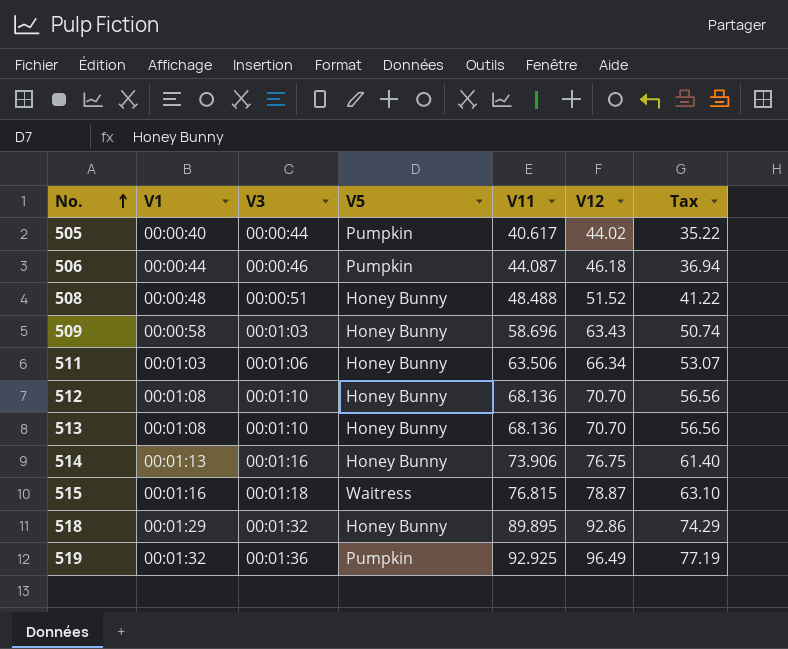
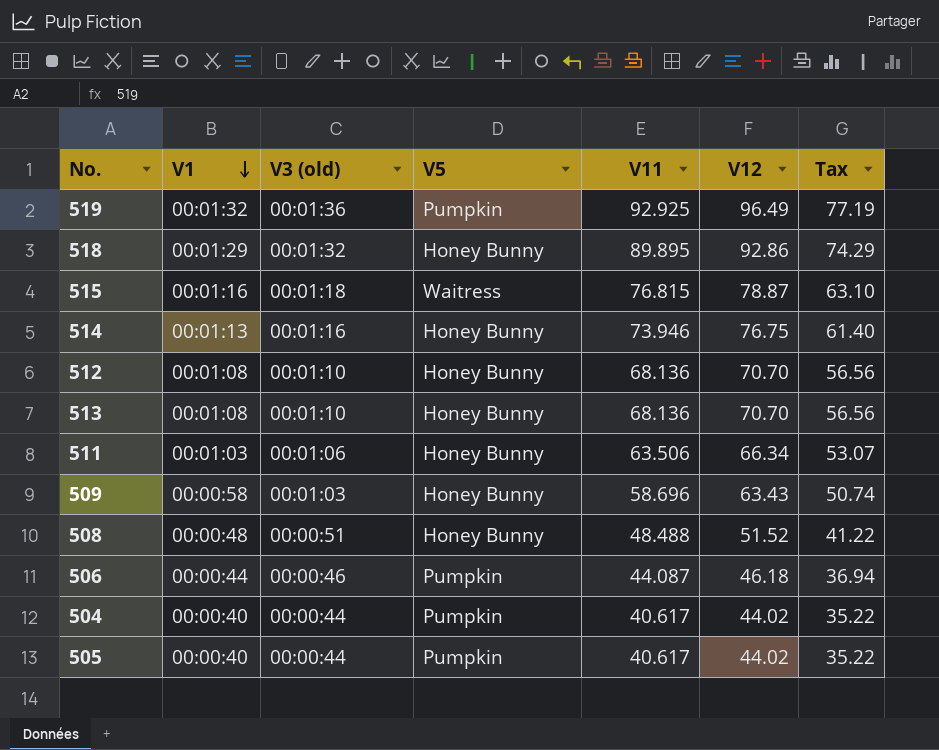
row order: No. ascending -> V1 descending
column name: V3 -> V3 (old)
514 | V11: 73.906 -> 73.946
row 504: none -> 00:00:40 | 00:00:44 | Pumpkin | 40.617 | 44.02 | 35.22

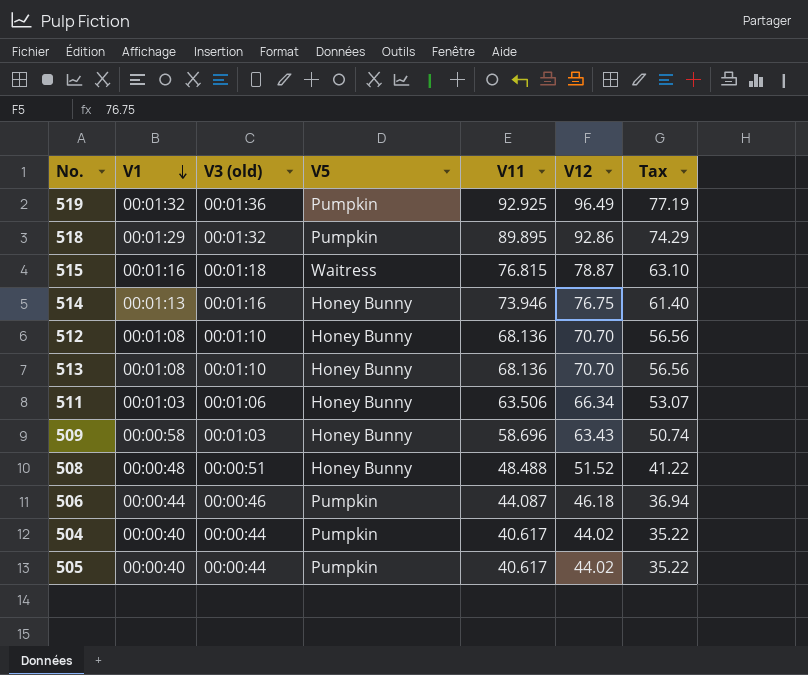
518 | V5: Honey Bunny -> Pumpkin

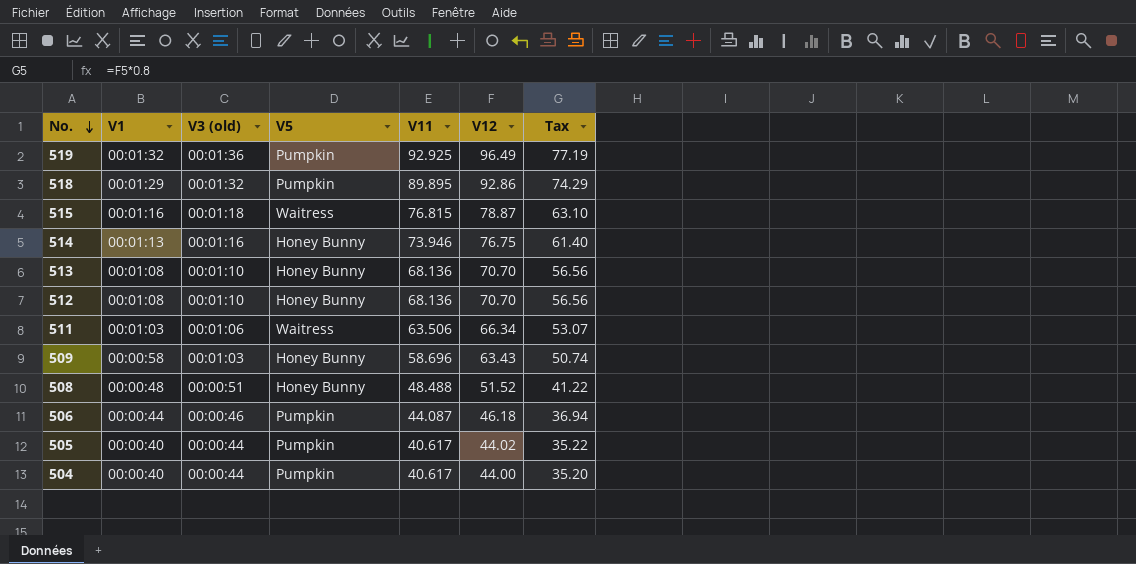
row order: V1 descending -> No. descending
511 | V5: Honey Bunny -> Waitress
504 | V12: 44.02 -> 44.00
504 | Tax: 35.22 -> 35.20

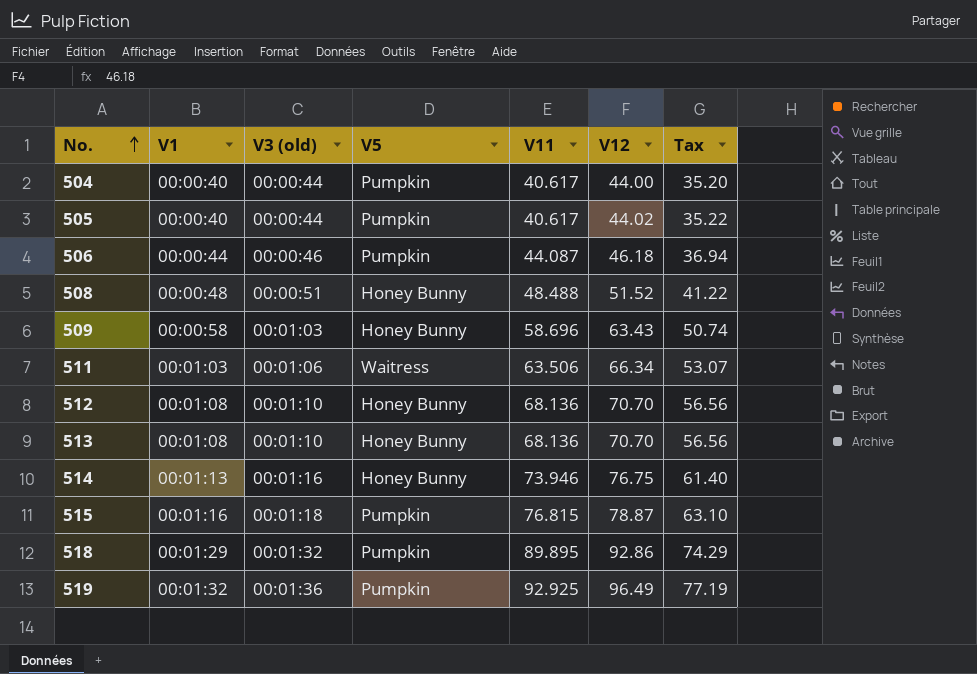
row order: No. descending -> No. ascending
515 | V5: Waitress -> Pumpkin

